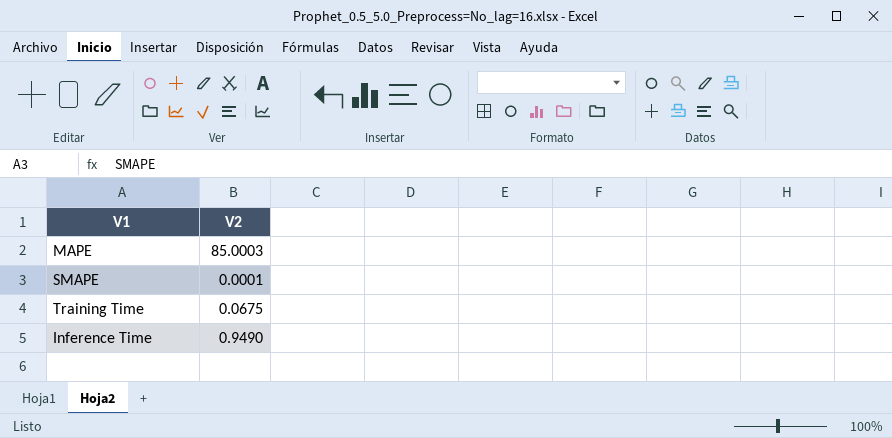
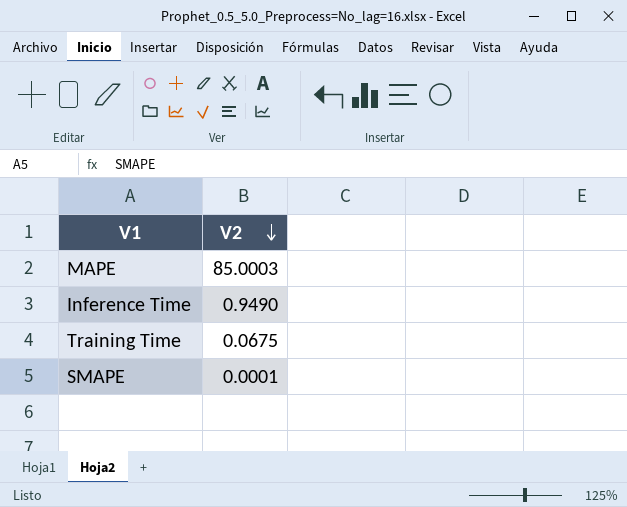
row order: none -> V2 descending

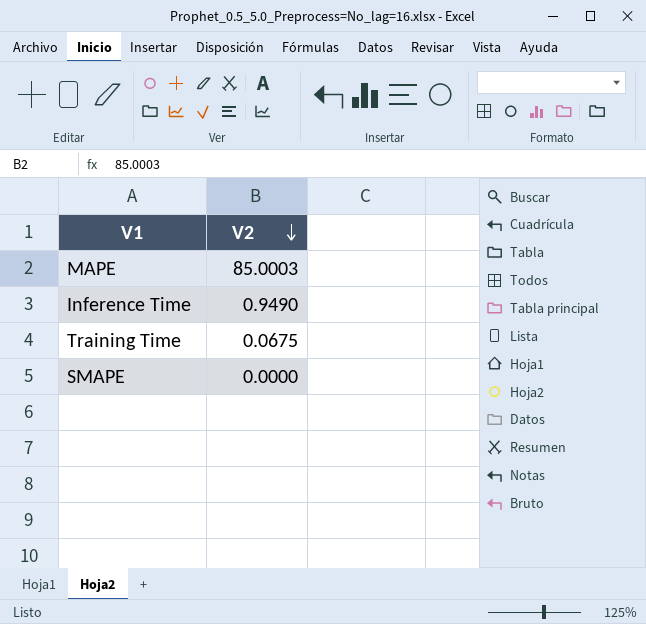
SMAPE | V2: 0.0001 -> 0.0000

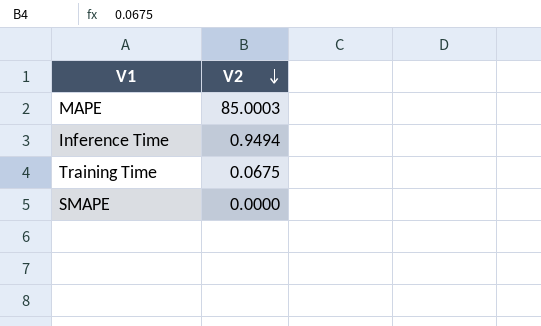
Inference Time | V2: 0.9490 -> 0.9494

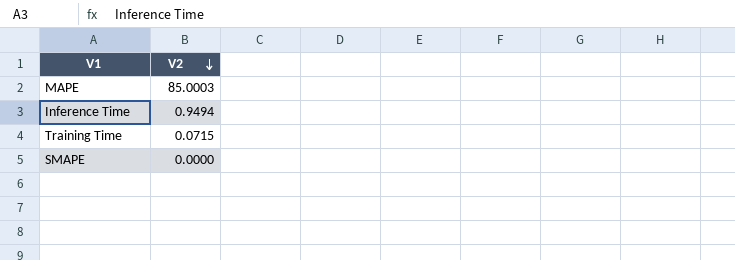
Training Time | V2: 0.0675 -> 0.0715

